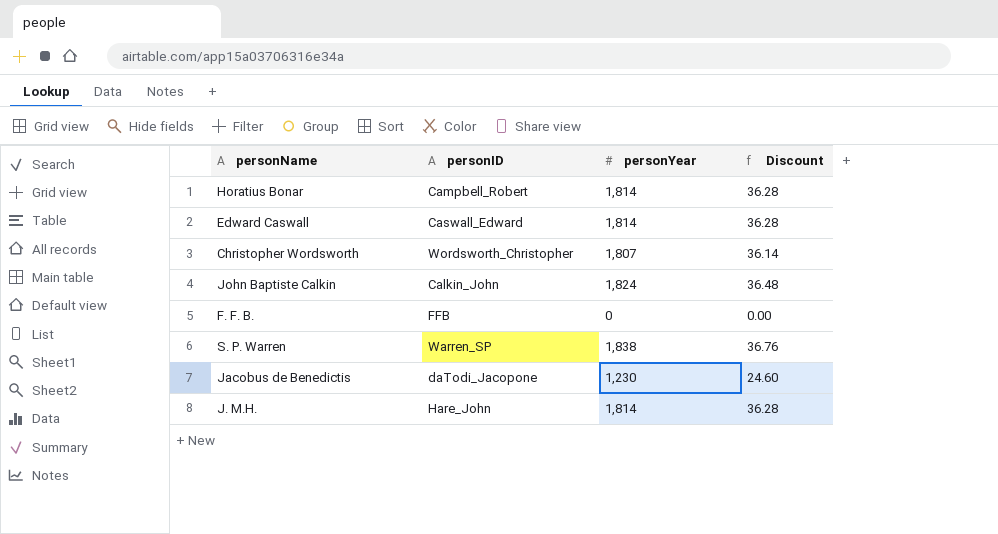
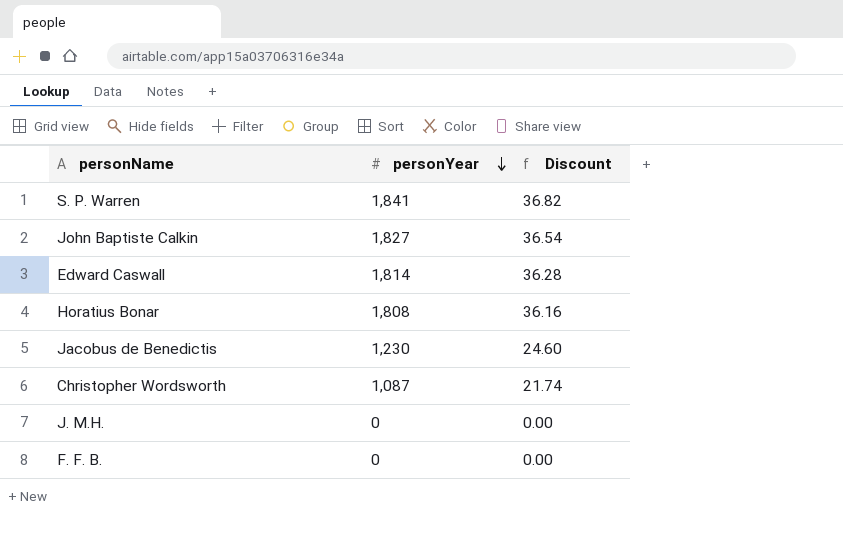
row order: none -> personYear descending
column personID | position: 2 -> none
S. P. Warren | personYear: 1,838 -> 1,841
S. P. Warren | Discount: 36.76 -> 36.82
John Baptiste Calkin | personYear: 1,824 -> 1,827
John Baptiste Calkin | Discount: 36.48 -> 36.54
Horatius Bonar | personYear: 1,814 -> 1,808
Horatius Bonar | Discount: 36.28 -> 36.16
Christopher Wordsworth | personYear: 1,807 -> 1,087
Christopher Wordsworth | Discount: 36.14 -> 21.74
J. M.H. | personYear: 1,814 -> 0
J. M.H. | Discount: 36.28 -> 0.00

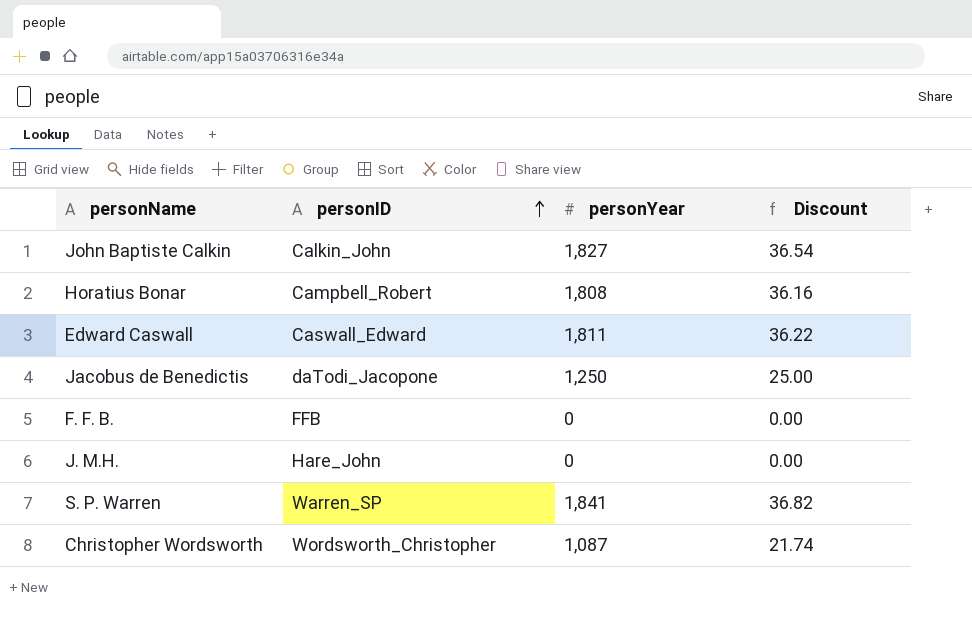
row order: personYear descending -> personID ascending
column personID | position: none -> 2
Edward Caswall | personYear: 1,814 -> 1,811
Edward Caswall | Discount: 36.28 -> 36.22
Jacobus de Benedictis | personYear: 1,230 -> 1,250
Jacobus de Benedictis | Discount: 24.60 -> 25.00

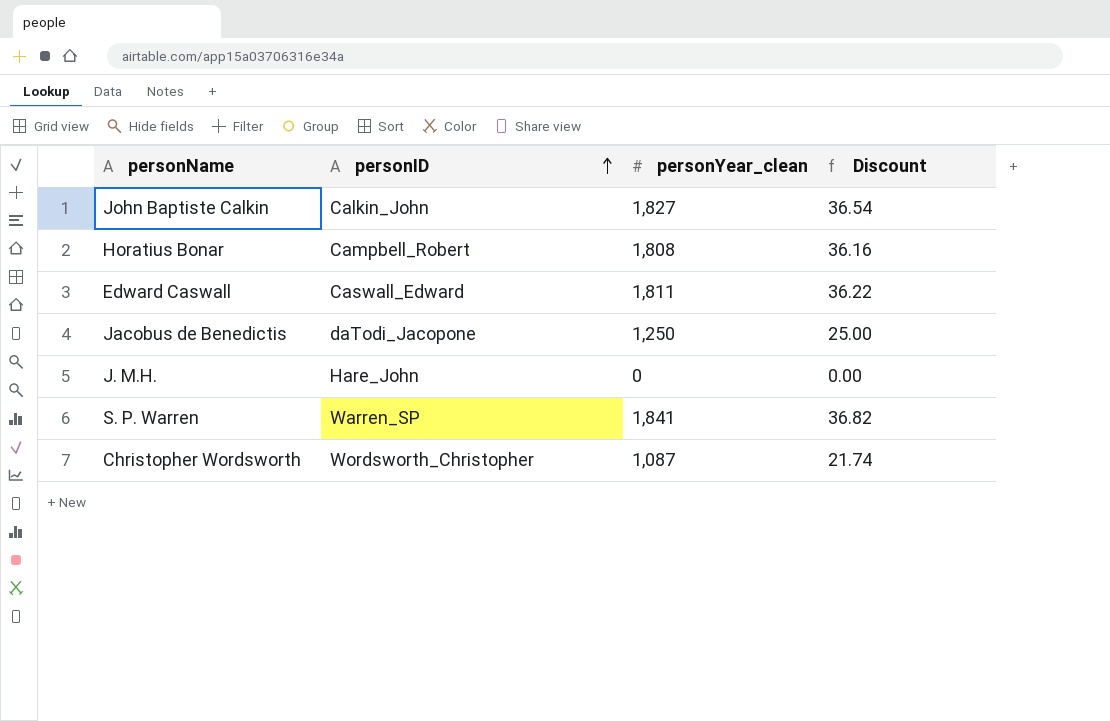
column name: personYear -> personYear_clean
row F. F. B.: FFB | 0 | 0.00 -> none

